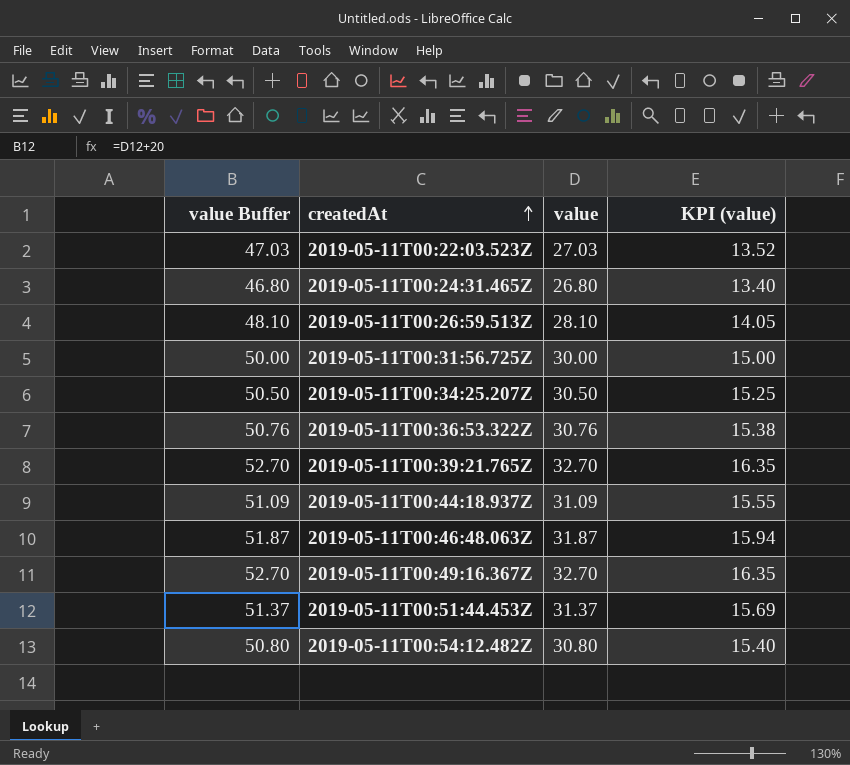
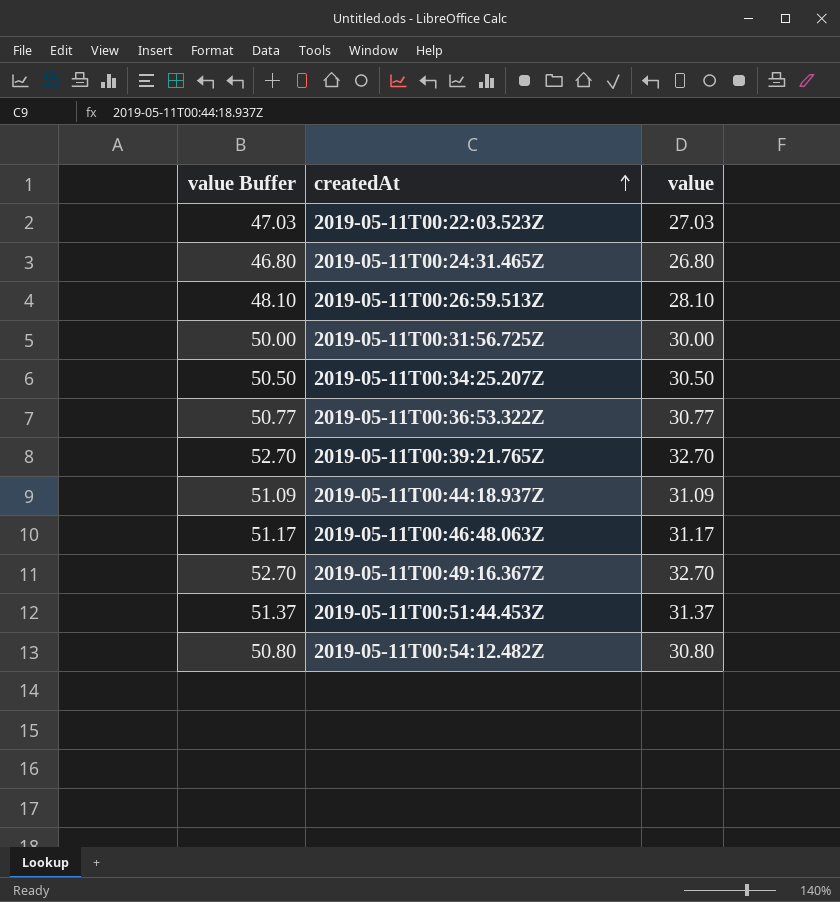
column KPI (value) | formula: [value] * 0.5 -> none
2019-05-11T00:36:53.322Z | value Buffer: 50.76 -> 50.77
2019-05-11T00:36:53.322Z | value: 30.76 -> 30.77
2019-05-11T00:46:48.063Z | value Buffer: 51.87 -> 51.17
2019-05-11T00:46:48.063Z | value: 31.87 -> 31.17

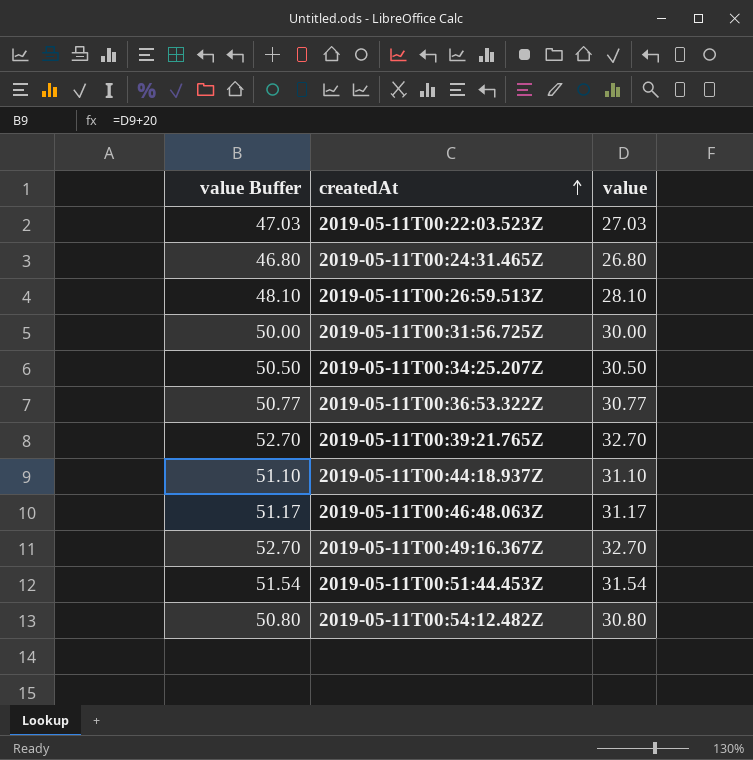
2019-05-11T00:44:18.937Z | value Buffer: 51.09 -> 51.10
2019-05-11T00:44:18.937Z | value: 31.09 -> 31.10
2019-05-11T00:51:44.453Z | value Buffer: 51.37 -> 51.54
2019-05-11T00:51:44.453Z | value: 31.37 -> 31.54

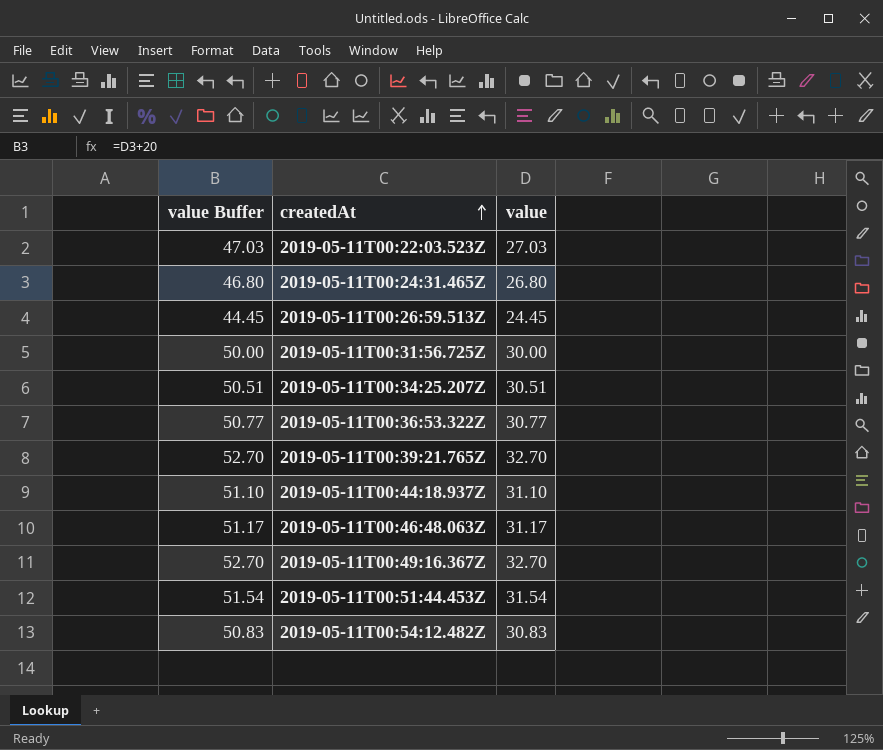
2019-05-11T00:26:59.513Z | value Buffer: 48.10 -> 44.45
2019-05-11T00:26:59.513Z | value: 28.10 -> 24.45
2019-05-11T00:34:25.207Z | value Buffer: 50.50 -> 50.51
2019-05-11T00:34:25.207Z | value: 30.50 -> 30.51
2019-05-11T00:54:12.482Z | value Buffer: 50.80 -> 50.83
2019-05-11T00:54:12.482Z | value: 30.80 -> 30.83

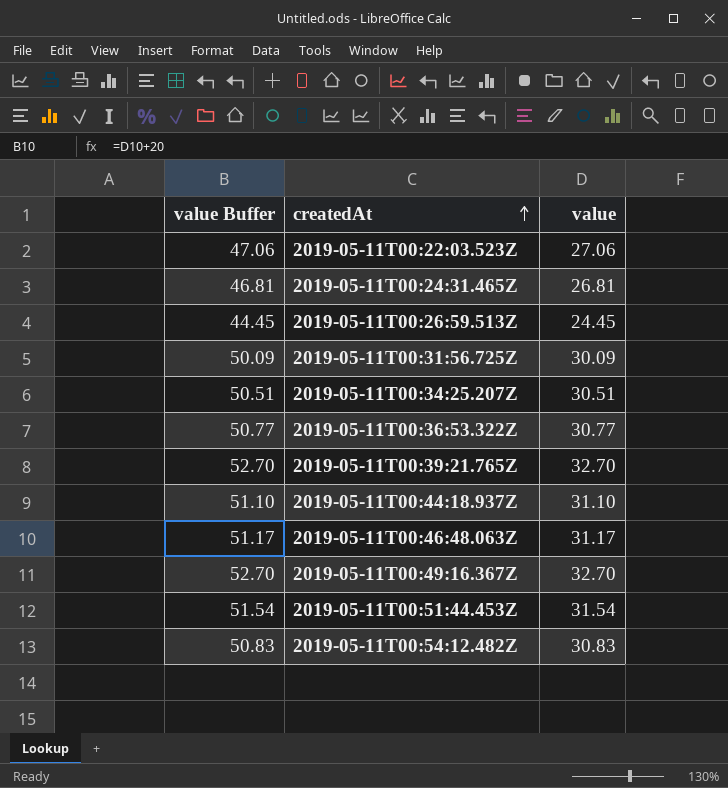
2019-05-11T00:22:03.523Z | value Buffer: 47.03 -> 47.06
2019-05-11T00:22:03.523Z | value: 27.03 -> 27.06
2019-05-11T00:24:31.465Z | value Buffer: 46.80 -> 46.81
2019-05-11T00:24:31.465Z | value: 26.80 -> 26.81
2019-05-11T00:31:56.725Z | value Buffer: 50.00 -> 50.09
2019-05-11T00:31:56.725Z | value: 30.00 -> 30.09

